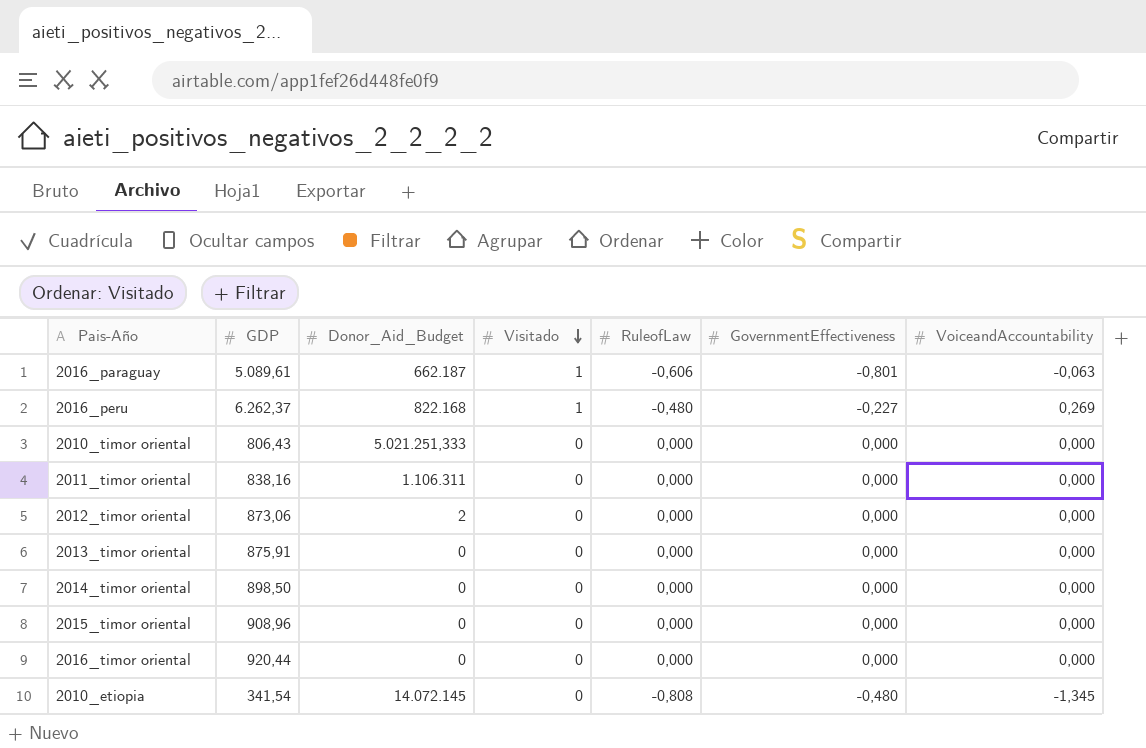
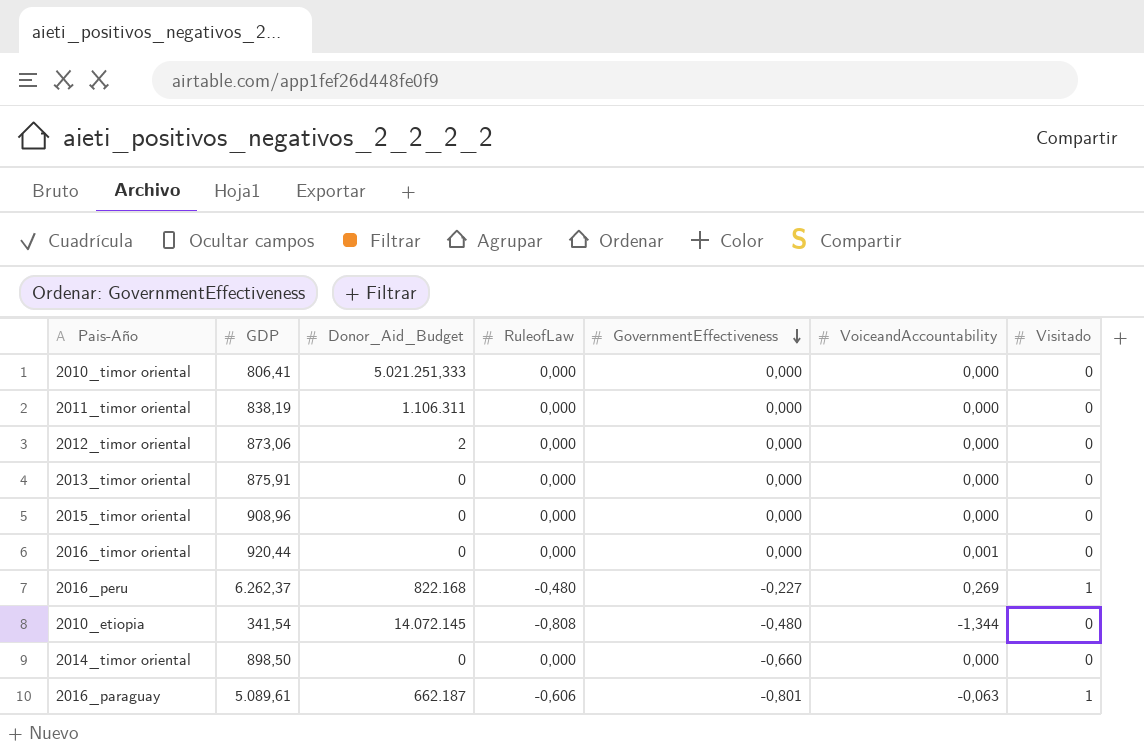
row order: Visitado descending -> GovernmentEffectiveness descending
column Visitado | position: 4 -> 7
2010_timor oriental | GDP: 806,43 -> 806,41
2011_timor oriental | GDP: 838,16 -> 838,19
2016_timor oriental | VoiceandAccountability: 0,000 -> 0,001
2010_etiopia | VoiceandAccountability: -1,345 -> -1,344
2014_timor oriental | GovernmentEffectiveness: 0,000 -> -0,660

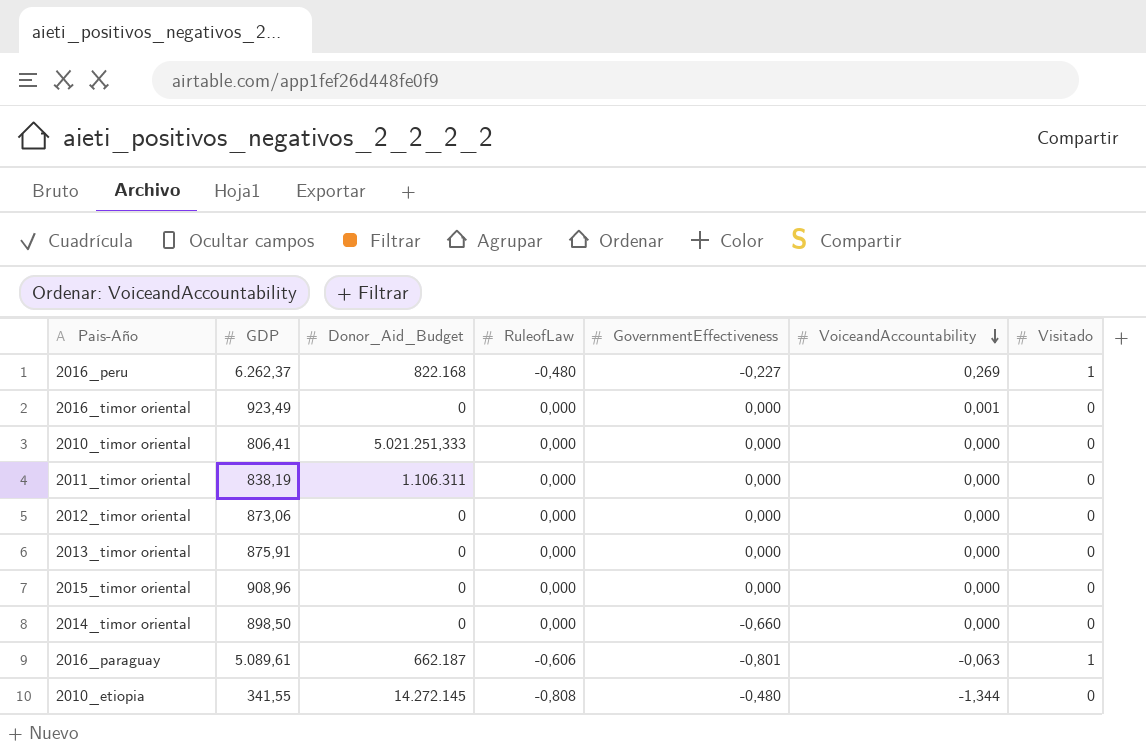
row order: GovernmentEffectiveness descending -> VoiceandAccountability descending
2016_timor oriental | GDP: 920,44 -> 923,49
2012_timor oriental | Donor_Aid_Budget: 2 -> 0
2010_etiopia | GDP: 341,54 -> 341,55
2010_etiopia | Donor_Aid_Budget: 14.072.145 -> 14.272.145

